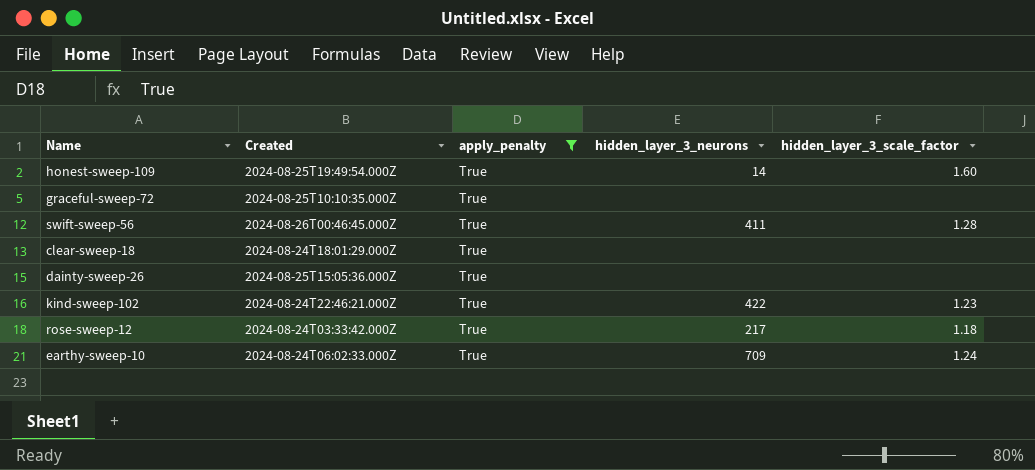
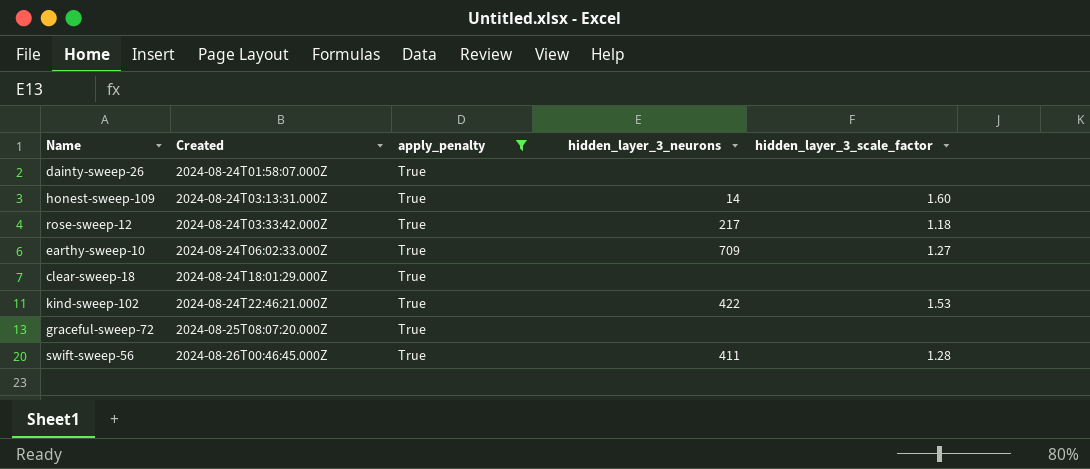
row order: none -> Created ascending
dainty-sweep-26 | Created: 2024-08-25T15:05:36.000Z -> 2024-08-24T01:58:07.000Z
honest-sweep-109 | Created: 2024-08-25T19:49:54.000Z -> 2024-08-24T03:13:31.000Z
earthy-sweep-10 | hidden_layer_3_scale_factor: 1.24 -> 1.27
kind-sweep-102 | hidden_layer_3_scale_factor: 1.23 -> 1.53
graceful-sweep-72 | Created: 2024-08-25T10:10:35.000Z -> 2024-08-25T08:07:20.000Z

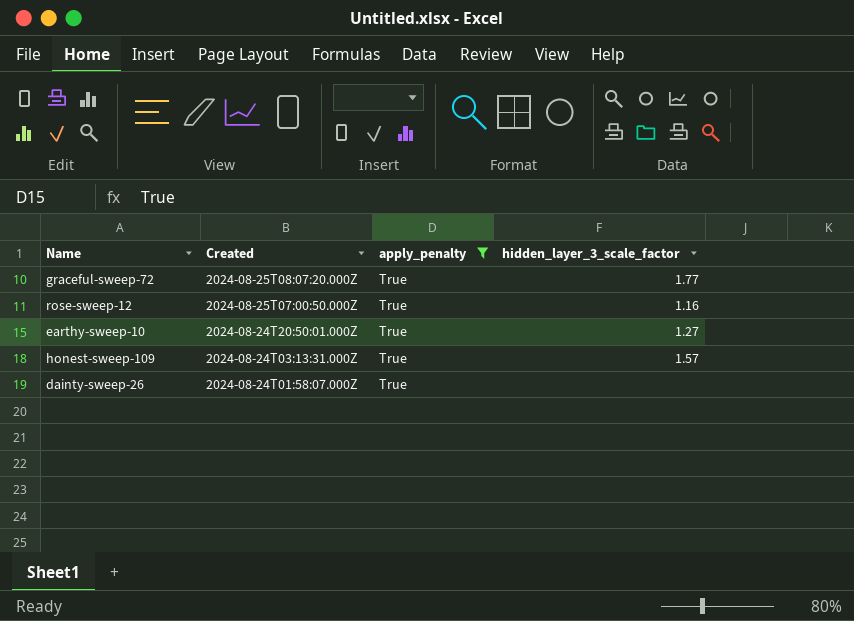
row order: Created ascending -> Created descending
column hidden_layer_3_neurons | position: 4 -> none
row clear-sweep-18: 2024-08-24T18:01:29.000Z | True | none | none -> none
row kind-sweep-102: 2024-08-24T22:46:21.000Z | True | 422 | 1.53 -> none
row swift-sweep-56: 2024-08-26T00:46:45.000Z | True | 411 | 1.28 -> none
graceful-sweep-72 | hidden_layer_3_scale_factor: none -> 1.77
rose-sweep-12 | Created: 2024-08-24T03:33:42.000Z -> 2024-08-25T07:00:50.000Z
rose-sweep-12 | hidden_layer_3_scale_factor: 1.18 -> 1.16
earthy-sweep-10 | Created: 2024-08-24T06:02:33.000Z -> 2024-08-24T20:50:01.000Z
honest-sweep-109 | hidden_layer_3_scale_factor: 1.60 -> 1.57

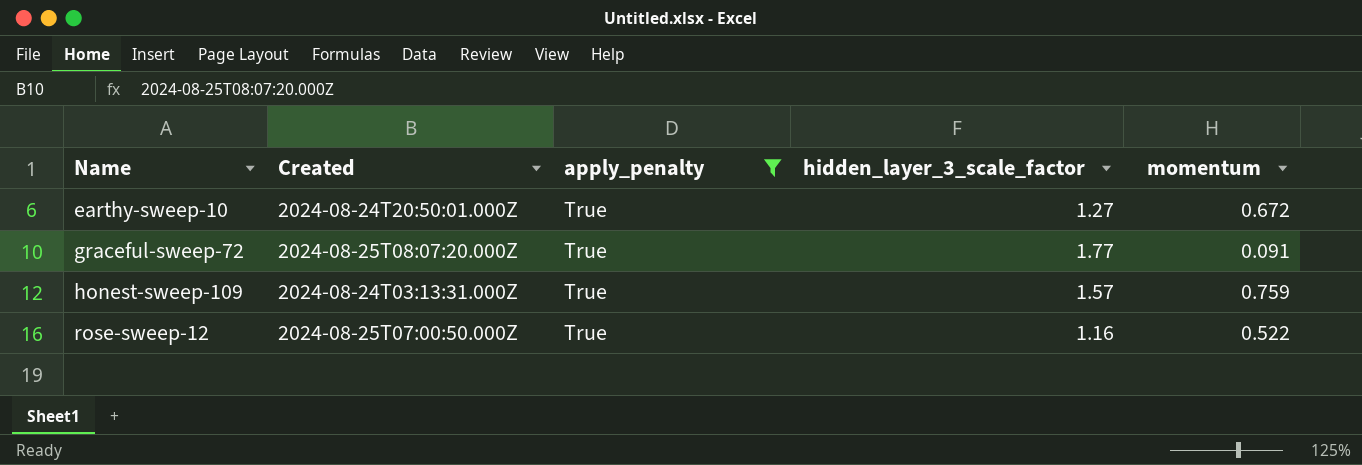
row order: Created descending -> Name ascending
column momentum | position: none -> 5
row dainty-sweep-26: 2024-08-24T01:58:07.000Z | True | none -> none

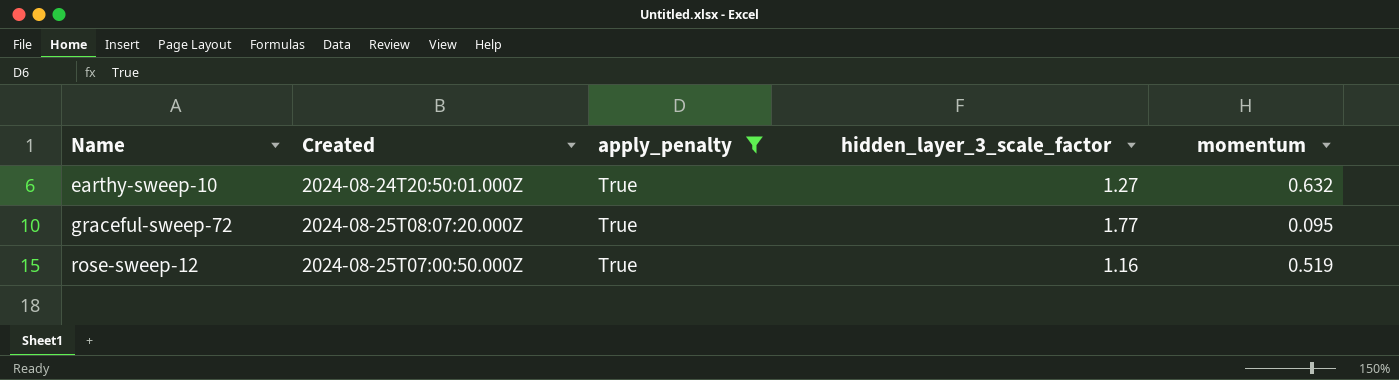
row honest-sweep-109: 2024-08-24T03:13:31.000Z | True | 1.57 | 0.759 -> none
earthy-sweep-10 | momentum: 0.672 -> 0.632
graceful-sweep-72 | momentum: 0.091 -> 0.095
rose-sweep-12 | momentum: 0.522 -> 0.519

